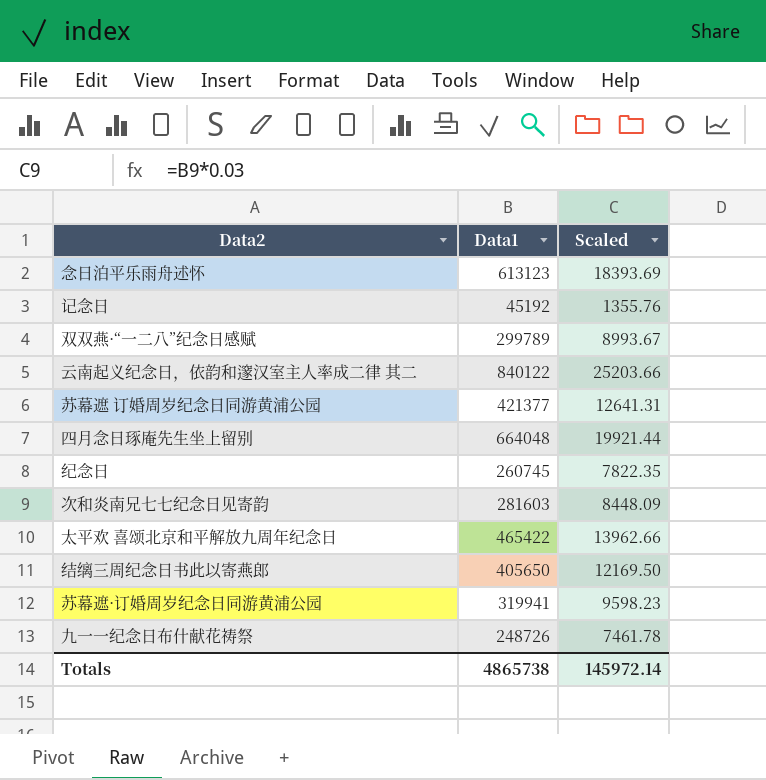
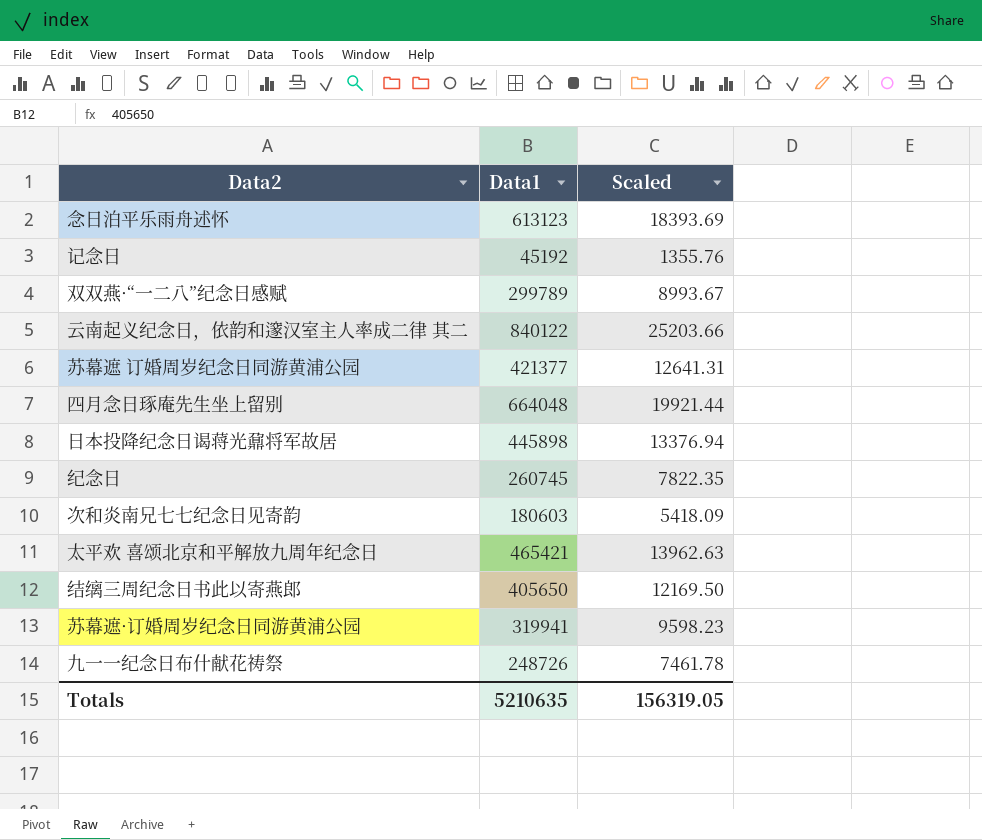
row 日本投降纪念日谒蒋光鼐将军故居: none -> 445898 | 13376.94
次和炎南兄七七纪念日见寄韵 | Data1: 281603 -> 180603
次和炎南兄七七纪念日见寄韵 | Scaled: 8448.09 -> 5418.09
太平欢 喜颂北京和平解放九周年纪念日 | Data1: 465422 -> 465421
太平欢 喜颂北京和平解放九周年纪念日 | Scaled: 13962.66 -> 13962.63
Totals | Data1: 4865738 -> 5210635
Totals | Scaled: 145972.14 -> 156319.05

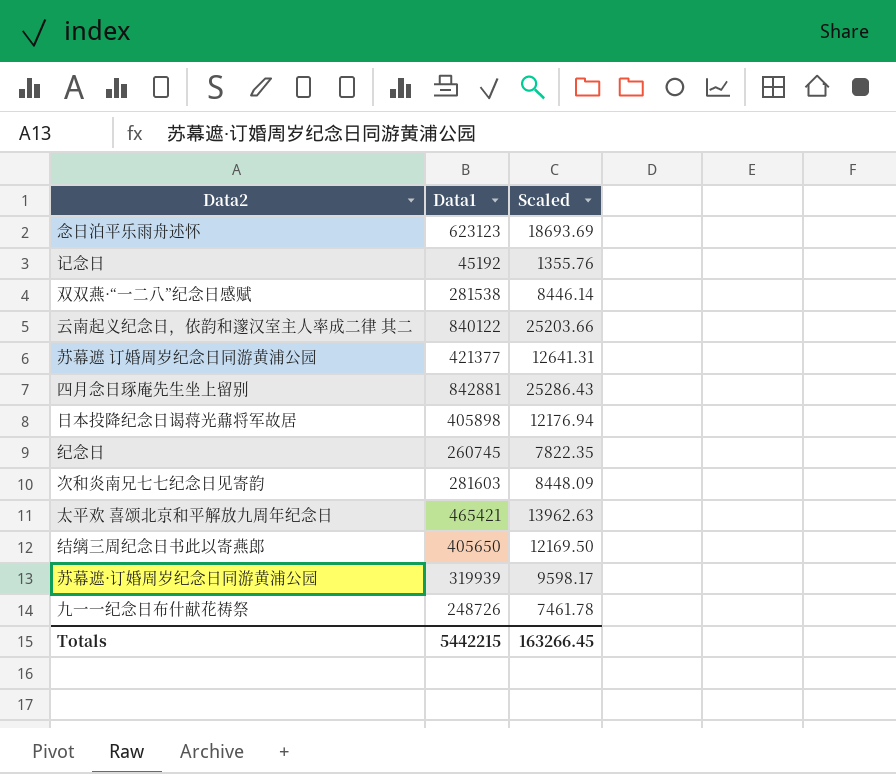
念日泊平乐雨舟述怀 | Data1: 613123 -> 623123
念日泊平乐雨舟述怀 | Scaled: 18393.69 -> 18693.69
双双燕·“一二八”纪念日感赋 | Data1: 299789 -> 281538
双双燕·“一二八”纪念日感赋 | Scaled: 8993.67 -> 8446.14
四月念日琢庵先生坐上留别 | Data1: 664048 -> 842881
四月念日琢庵先生坐上留别 | Scaled: 19921.44 -> 25286.43
日本投降纪念日谒蒋光鼐将军故居 | Data1: 445898 -> 405898
日本投降纪念日谒蒋光鼐将军故居 | Scaled: 13376.94 -> 12176.94
次和炎南兄七七纪念日见寄韵 | Data1: 180603 -> 281603
次和炎南兄七七纪念日见寄韵 | Scaled: 5418.09 -> 8448.09
苏幕遮·订婚周岁纪念日同游黄浦公园 | Data1: 319941 -> 319939
苏幕遮·订婚周岁纪念日同游黄浦公园 | Scaled: 9598.23 -> 9598.17
Totals | Data1: 5210635 -> 5442215
Totals | Scaled: 156319.05 -> 163266.45

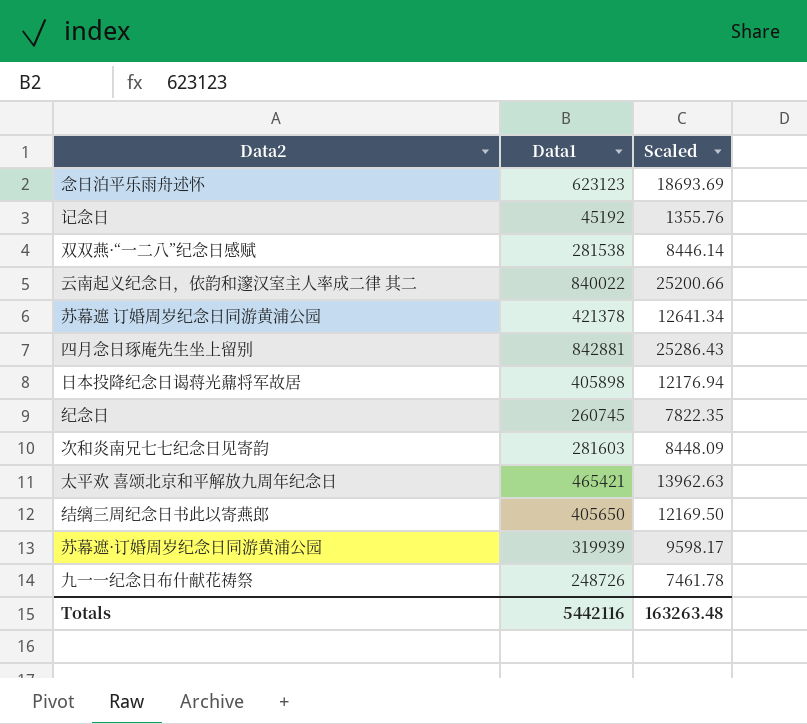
云南起义纪念日，依韵和邃汉室主人率成二律 其二 | Data1: 840122 -> 840022
云南起义纪念日，依韵和邃汉室主人率成二律 其二 | Scaled: 25203.66 -> 25200.66
苏幕遮 订婚周岁纪念日同游黄浦公园 | Data1: 421377 -> 421378
苏幕遮 订婚周岁纪念日同游黄浦公园 | Scaled: 12641.31 -> 12641.34
Totals | Data1: 5442215 -> 5442116
Totals | Scaled: 163266.45 -> 163263.48

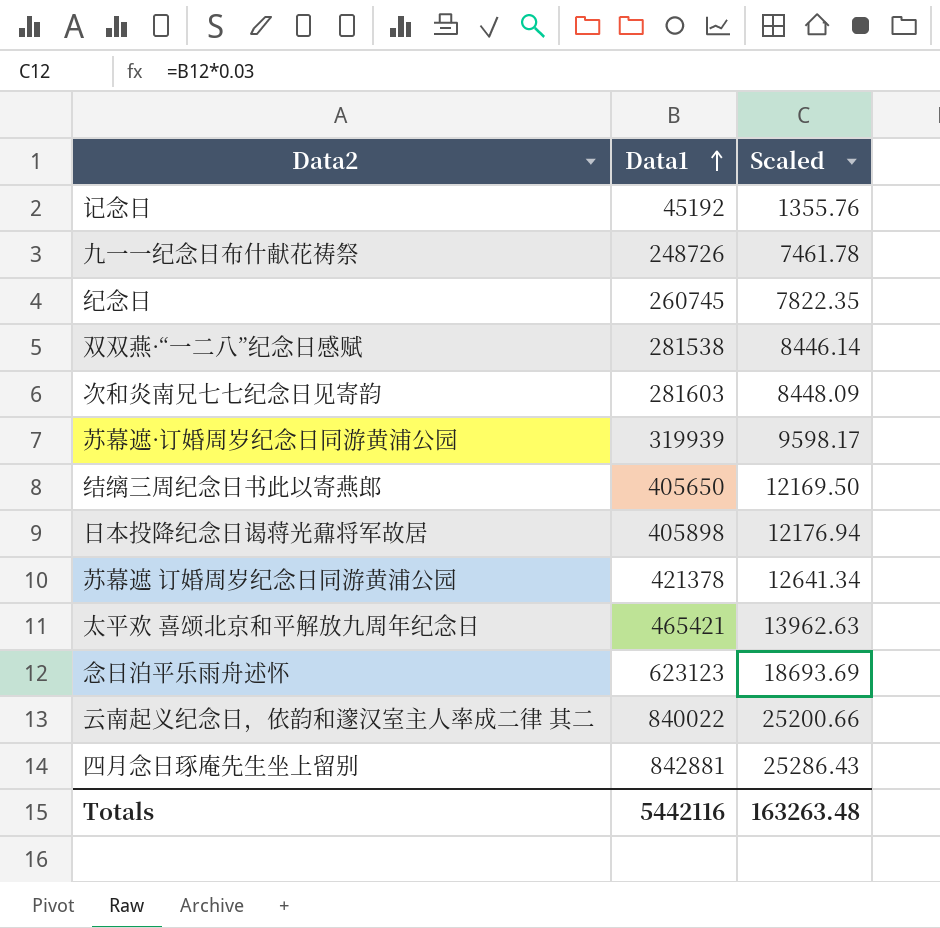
row order: none -> Data1 ascending

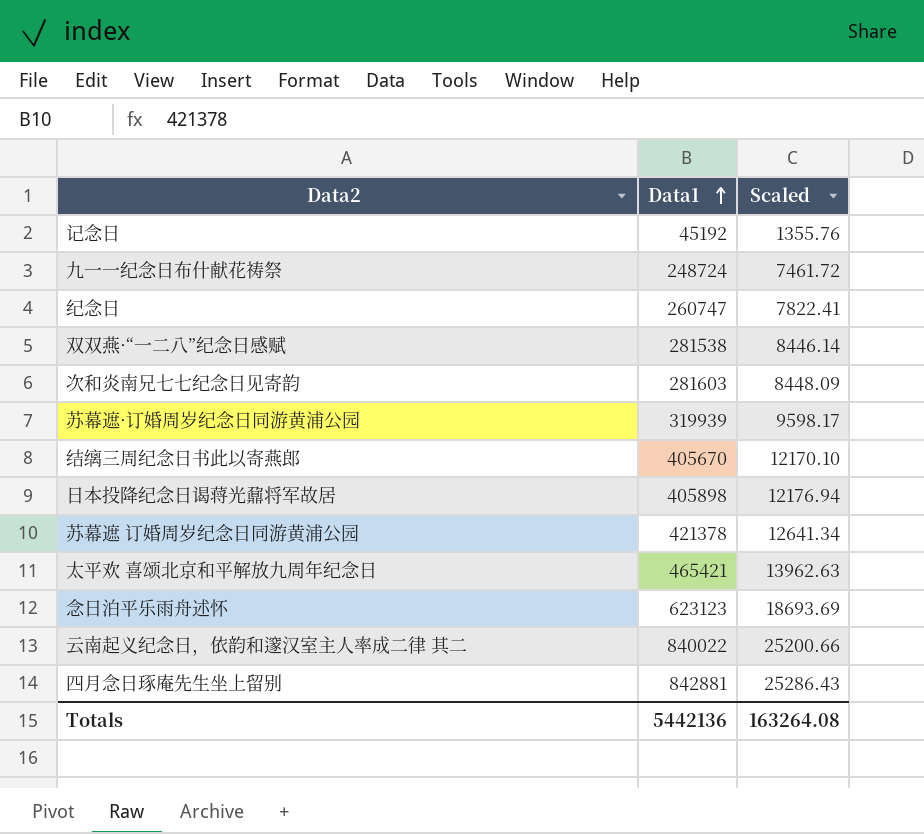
九一一纪念日布什献花祷祭 | Data1: 248726 -> 248724
九一一纪念日布什献花祷祭 | Scaled: 7461.78 -> 7461.72
纪念日 | Data1: 260745 -> 260747
纪念日 | Scaled: 7822.35 -> 7822.41
结缡三周纪念日书此以寄燕郎 | Data1: 405650 -> 405670
结缡三周纪念日书此以寄燕郎 | Scaled: 12169.50 -> 12170.10
Totals | Data1: 5442116 -> 5442136
Totals | Scaled: 163263.48 -> 163264.08

